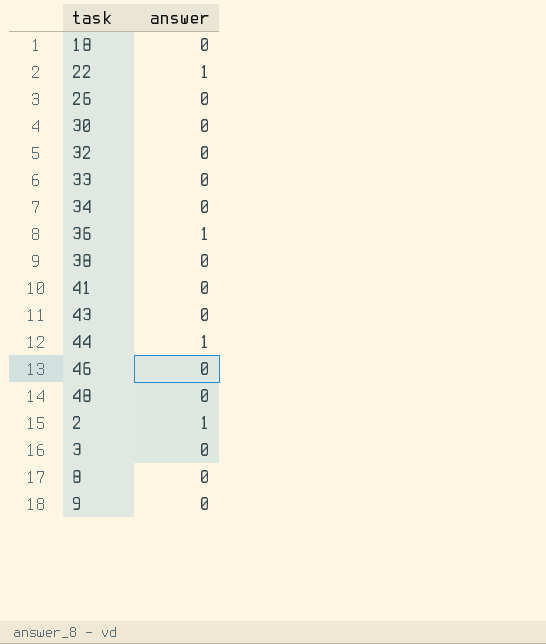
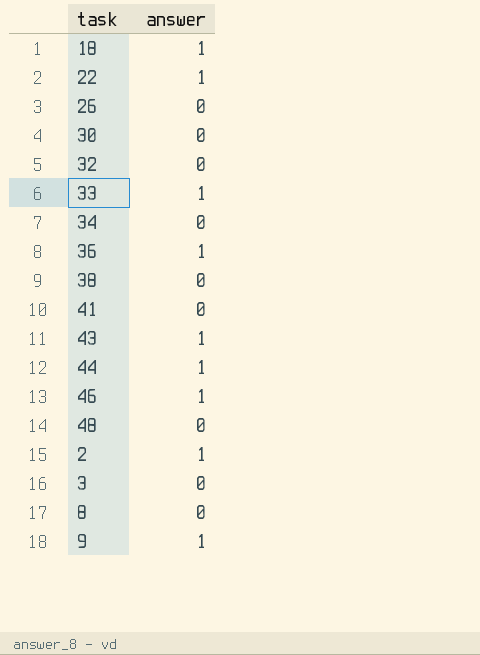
18 | answer: 0 -> 1
33 | answer: 0 -> 1
43 | answer: 0 -> 1
46 | answer: 0 -> 1
9 | answer: 0 -> 1

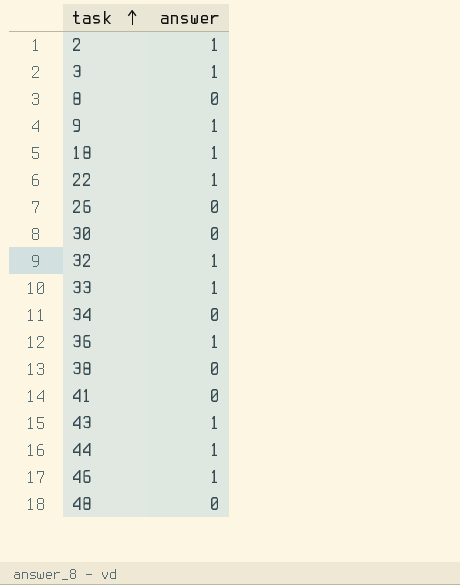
row order: none -> task ascending
3 | answer: 0 -> 1
32 | answer: 0 -> 1

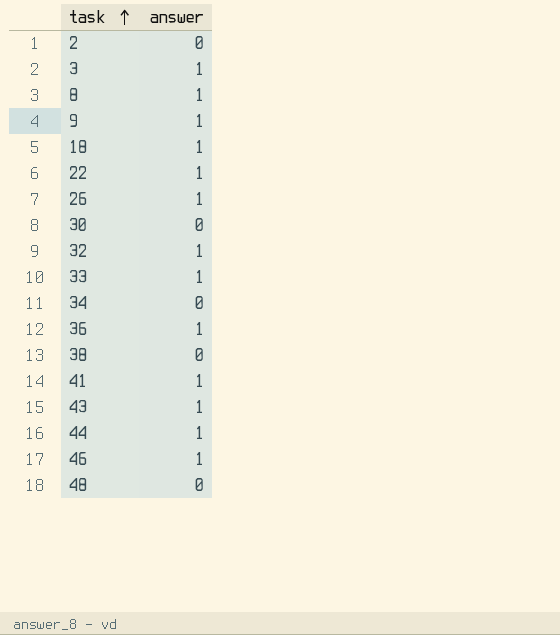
2 | answer: 1 -> 0
8 | answer: 0 -> 1
26 | answer: 0 -> 1
41 | answer: 0 -> 1

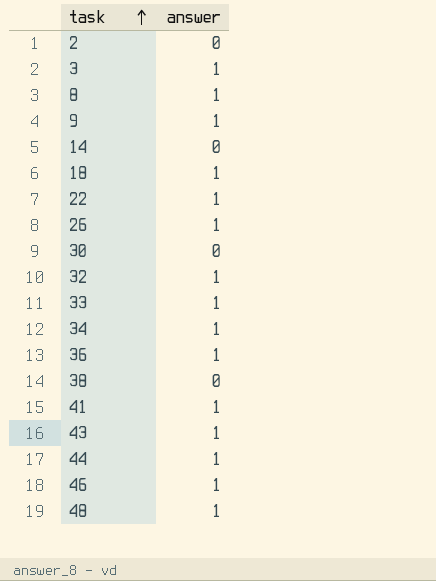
row 14: none -> 0
34 | answer: 0 -> 1
48 | answer: 0 -> 1

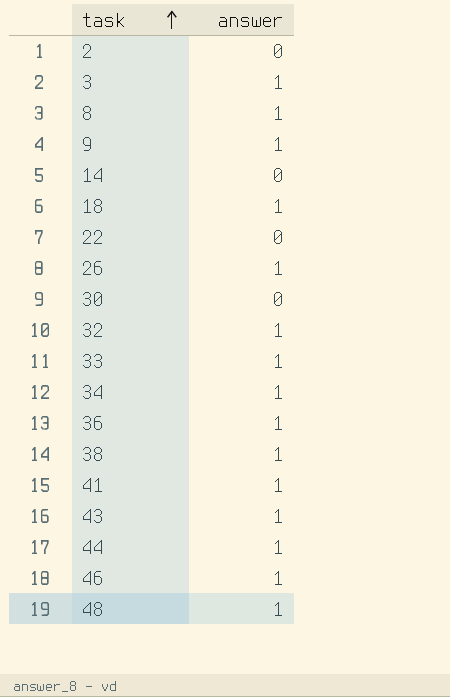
22 | answer: 1 -> 0
38 | answer: 0 -> 1

